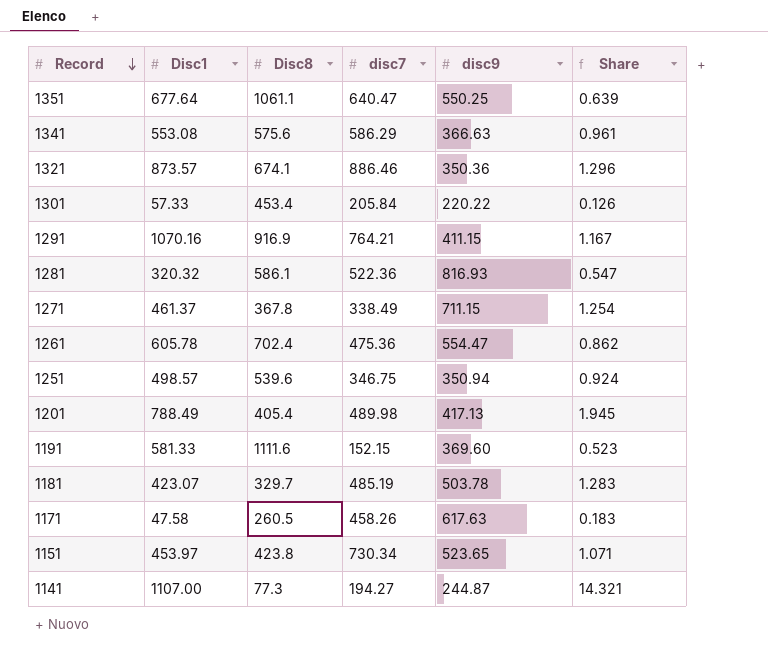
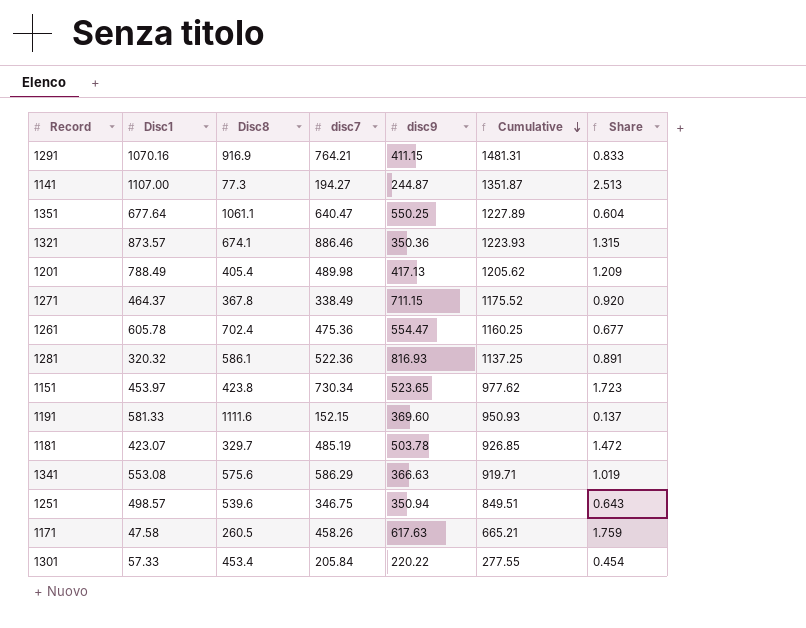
row order: Record descending -> Cumulative descending
column Cumulative | formula: none -> [Disc1] + [disc9]
column Share | formula: [Disc1] / [Disc8] -> [disc7] / [Disc8]
1271 | Disc1: 461.37 -> 464.37

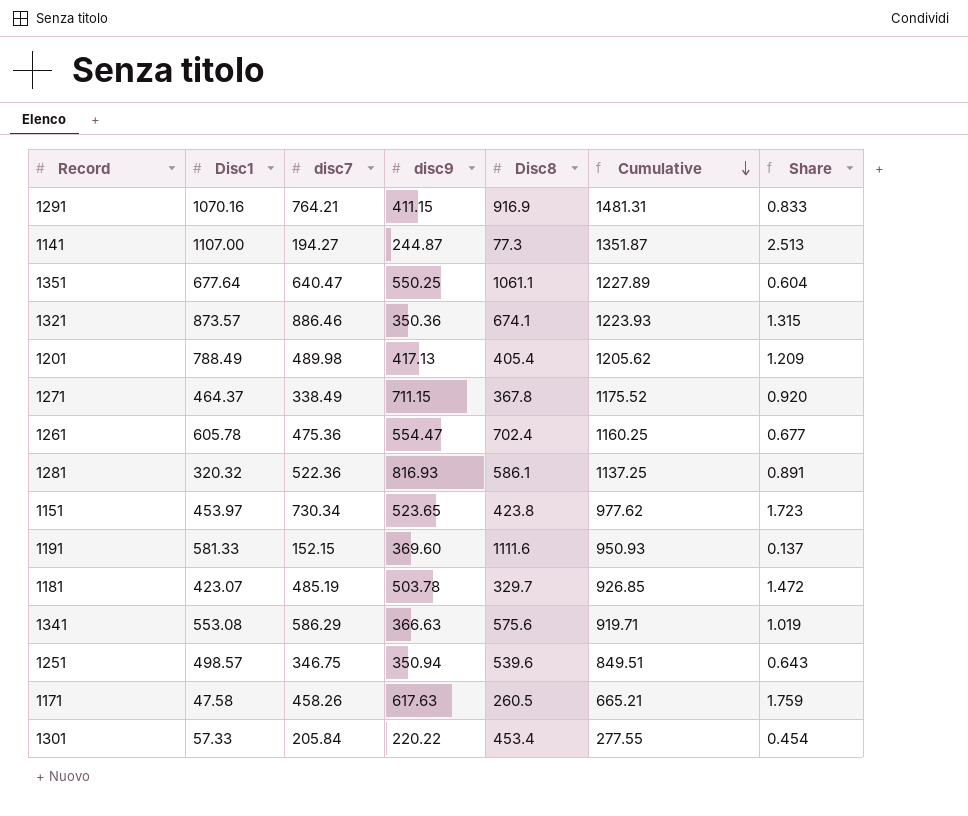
column Disc8 | position: 3 -> 5

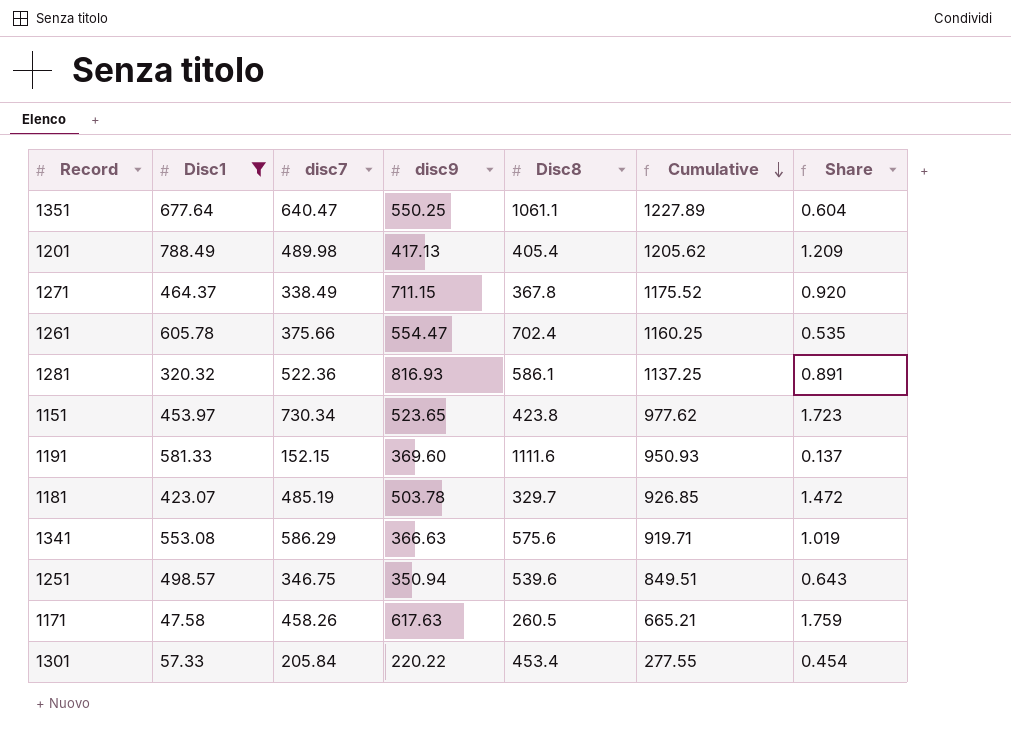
filter: none -> Disc1 <= 788.49
1261 | disc7: 475.36 -> 375.66
1261 | Share: 0.677 -> 0.535

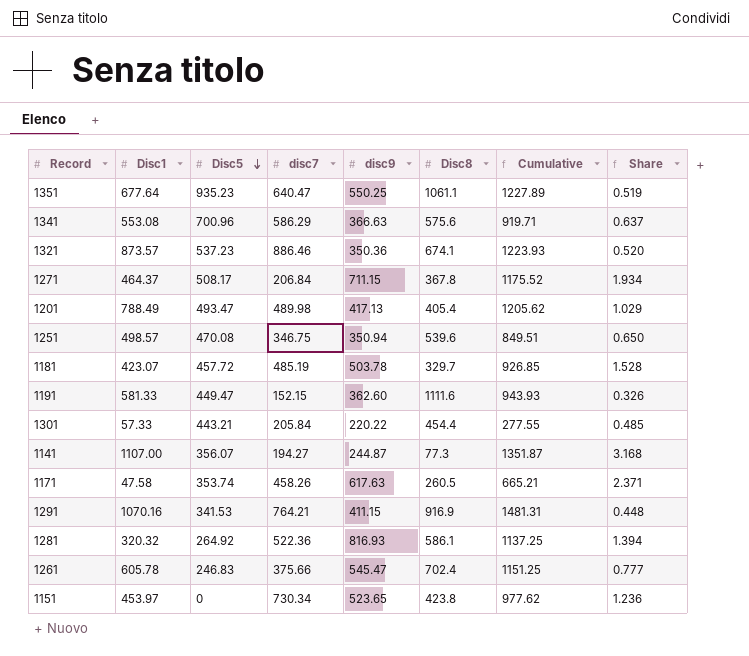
filter: Disc1 <= 788.49 -> none
row order: Cumulative descending -> Disc5 descending
column Disc5 | position: none -> 3
column Share | formula: [disc7] / [Disc8] -> [disc9] / [Disc8]
1271 | disc7: 338.49 -> 206.84
1191 | disc9: 369.60 -> 362.60
1191 | Cumulative: 950.93 -> 943.93
1301 | Disc8: 453.4 -> 454.4
1261 | disc9: 554.47 -> 545.47
1261 | Cumulative: 1160.25 -> 1151.25

